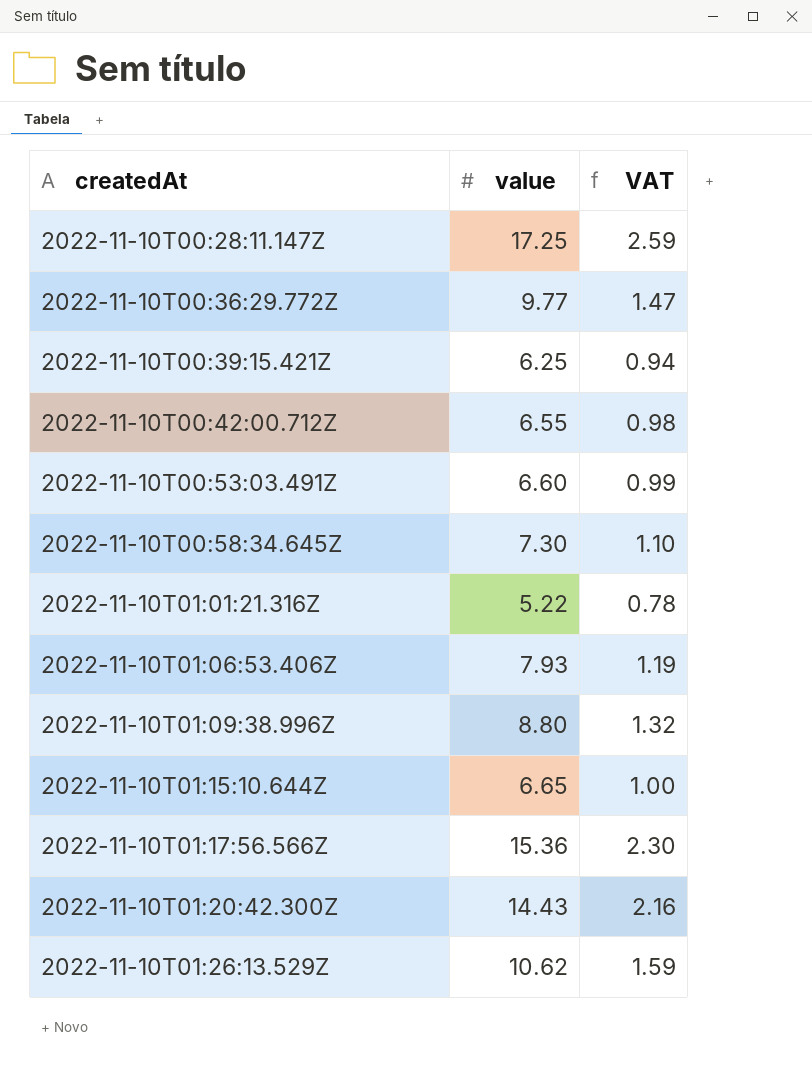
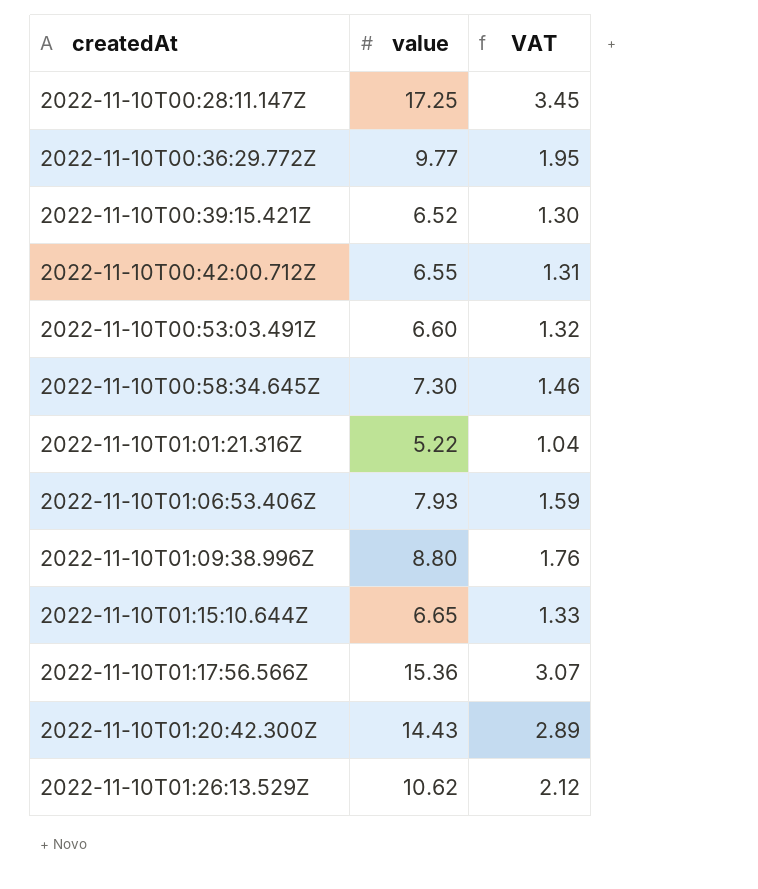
column VAT | formula: [value] * 0.15 -> [value] * 0.2
2022-11-10T00:39:15.421Z | value: 6.25 -> 6.52

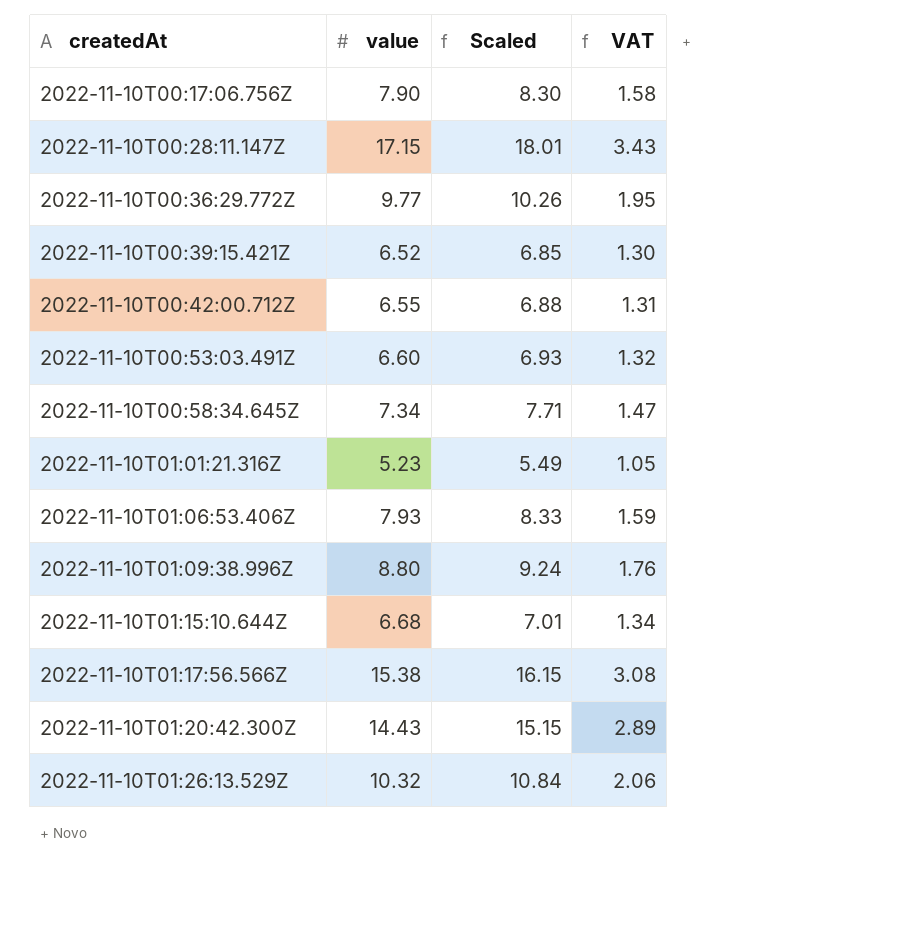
column Scaled | formula: none -> [value] * 1.05
row 2022-11-10T00:17:06.756Z: none -> 7.90 | 8.30 | 1.58
2022-11-10T00:28:11.147Z | value: 17.25 -> 17.15
2022-11-10T00:28:11.147Z | VAT: 3.45 -> 3.43
2022-11-10T00:58:34.645Z | value: 7.30 -> 7.34
2022-11-10T00:58:34.645Z | VAT: 1.46 -> 1.47
2022-11-10T01:01:21.316Z | value: 5.22 -> 5.23
2022-11-10T01:01:21.316Z | VAT: 1.04 -> 1.05
2022-11-10T01:15:10.644Z | value: 6.65 -> 6.68
2022-11-10T01:15:10.644Z | VAT: 1.33 -> 1.34
2022-11-10T01:17:56.566Z | value: 15.36 -> 15.38
2022-11-10T01:17:56.566Z | VAT: 3.07 -> 3.08
2022-11-10T01:26:13.529Z | value: 10.62 -> 10.32
2022-11-10T01:26:13.529Z | VAT: 2.12 -> 2.06

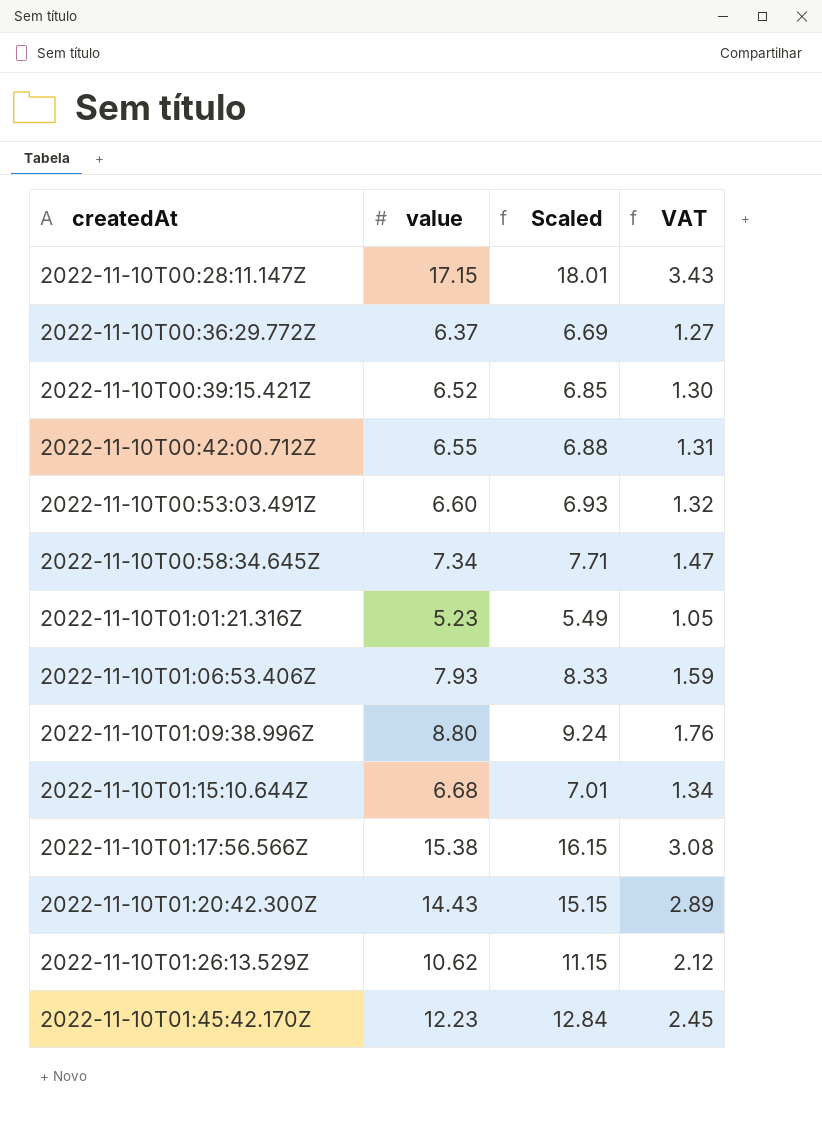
row 2022-11-10T00:17:06.756Z: 7.90 | 8.30 | 1.58 -> none
2022-11-10T00:36:29.772Z | value: 9.77 -> 6.37
2022-11-10T00:36:29.772Z | Scaled: 10.26 -> 6.69
2022-11-10T00:36:29.772Z | VAT: 1.95 -> 1.27
2022-11-10T01:26:13.529Z | value: 10.32 -> 10.62
2022-11-10T01:26:13.529Z | Scaled: 10.84 -> 11.15
2022-11-10T01:26:13.529Z | VAT: 2.06 -> 2.12
row 2022-11-10T01:45:42.170Z: none -> 12.23 | 12.84 | 2.45

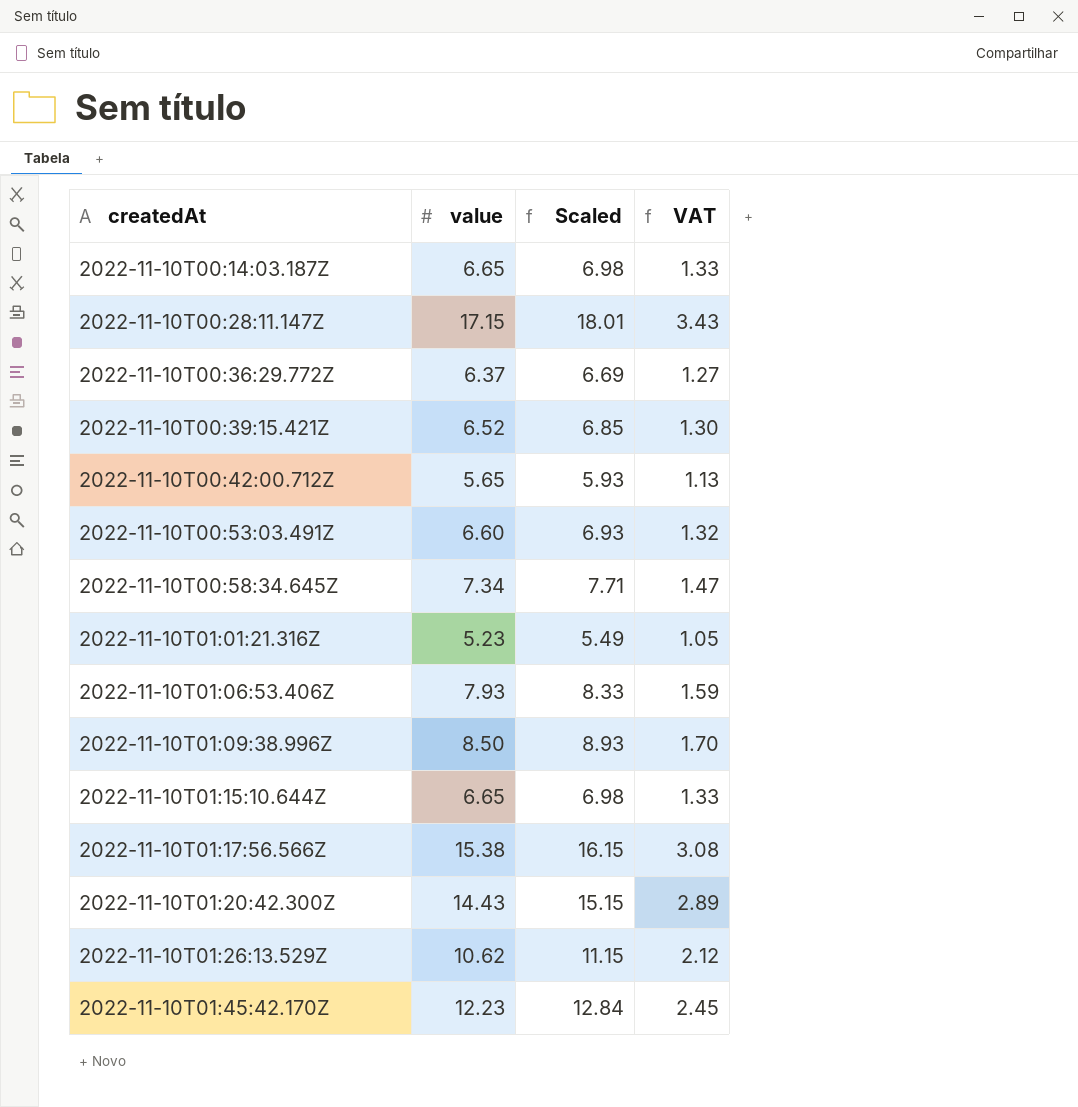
row 2022-11-10T00:14:03.187Z: none -> 6.65 | 6.98 | 1.33
2022-11-10T00:42:00.712Z | value: 6.55 -> 5.65
2022-11-10T00:42:00.712Z | Scaled: 6.88 -> 5.93
2022-11-10T00:42:00.712Z | VAT: 1.31 -> 1.13
2022-11-10T01:09:38.996Z | value: 8.80 -> 8.50
2022-11-10T01:09:38.996Z | Scaled: 9.24 -> 8.93
2022-11-10T01:09:38.996Z | VAT: 1.76 -> 1.70
2022-11-10T01:15:10.644Z | value: 6.68 -> 6.65
2022-11-10T01:15:10.644Z | Scaled: 7.01 -> 6.98
2022-11-10T01:15:10.644Z | VAT: 1.34 -> 1.33

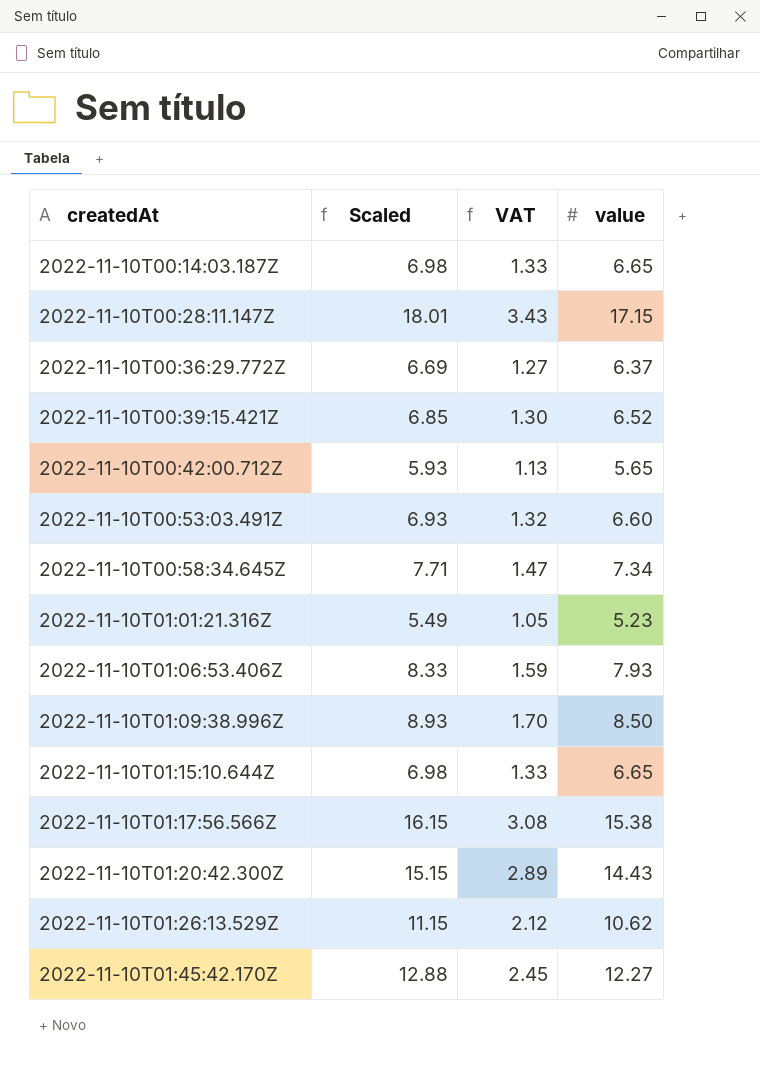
column value | position: 2 -> 4
2022-11-10T01:45:42.170Z | Scaled: 12.84 -> 12.88
2022-11-10T01:45:42.170Z | value: 12.23 -> 12.27

